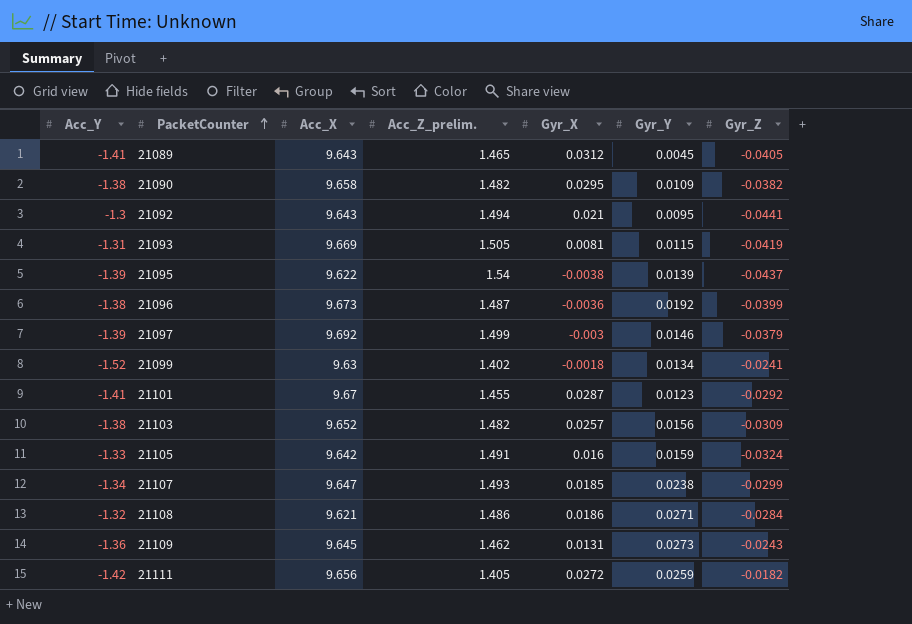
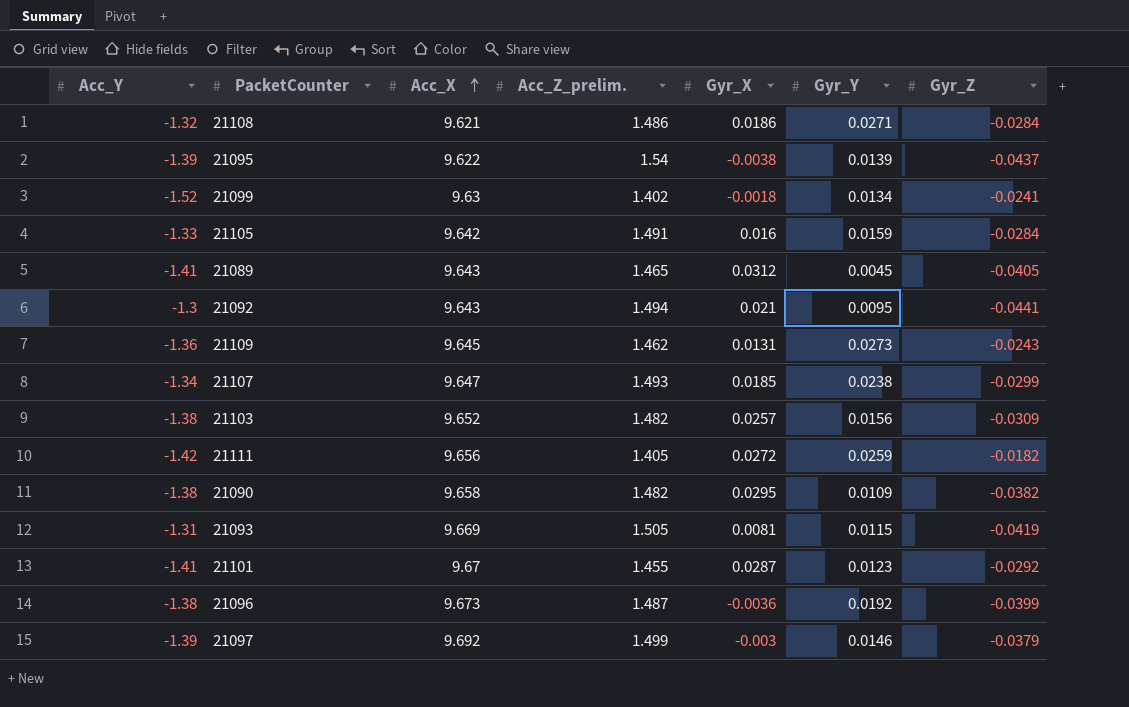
row order: PacketCounter ascending -> Acc_X ascending
21105 | Gyr_Z: -0.0324 -> -0.0284

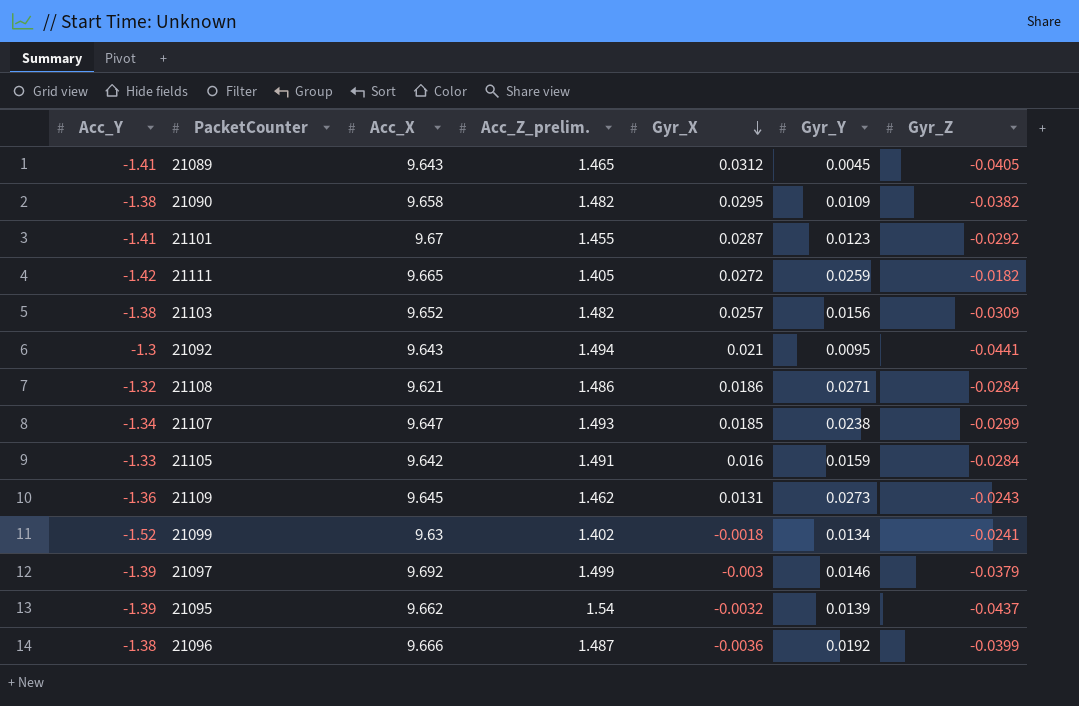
row order: Acc_X ascending -> Gyr_X descending
row 21093: -1.31 | 9.669 | 1.505 | 0.0081 | 0.0115 | -0.0419 -> none
21111 | Acc_X: 9.656 -> 9.665
21095 | Acc_X: 9.622 -> 9.662
21095 | Gyr_X: -0.0038 -> -0.0032
21096 | Acc_X: 9.673 -> 9.666

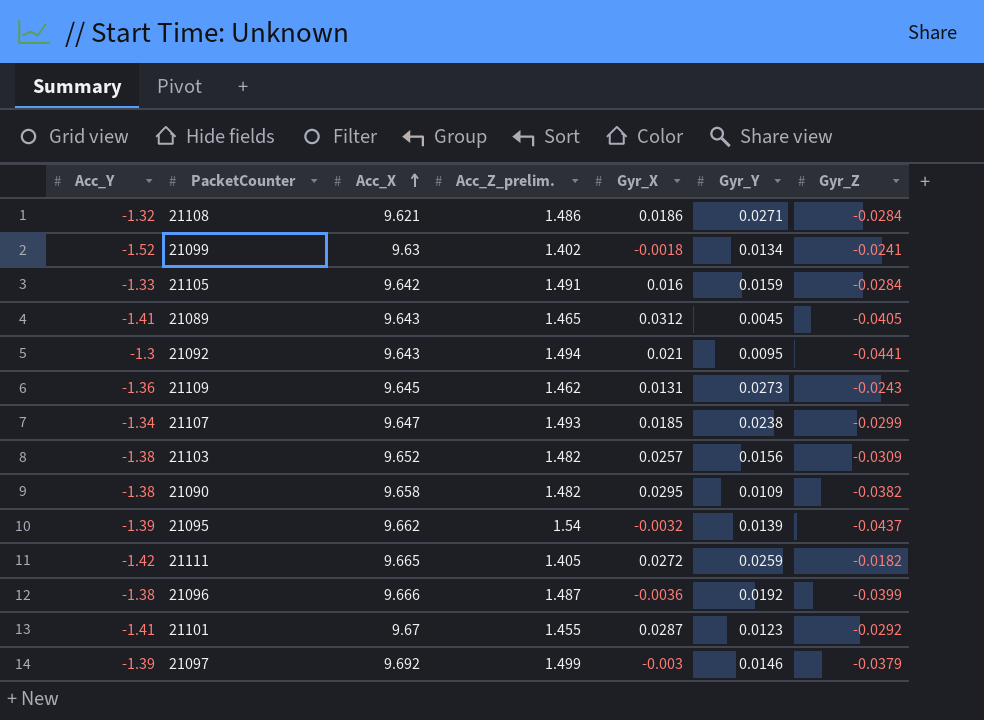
row order: Gyr_X descending -> Acc_X ascending

